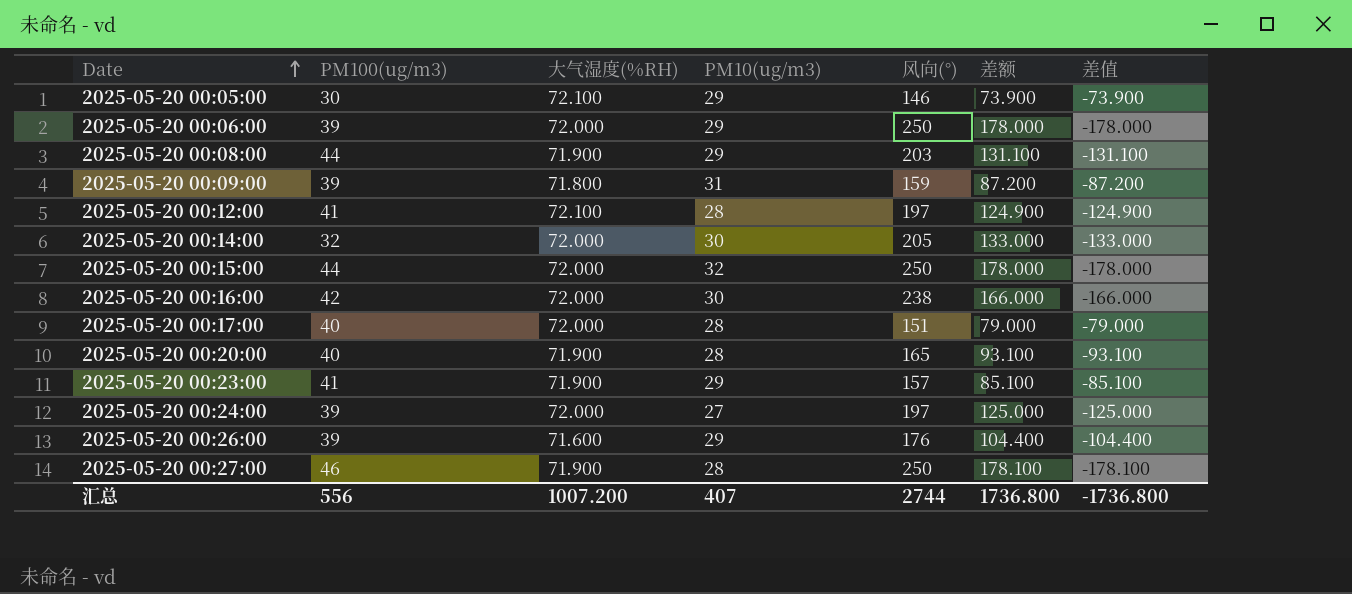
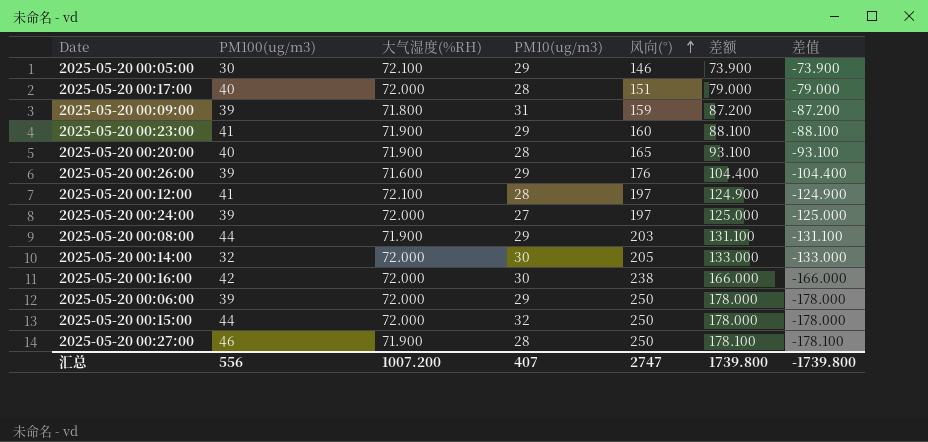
row order: Date ascending -> 风向(°) ascending
2025-05-20 00:23:00 | 风向(°): 157 -> 160
2025-05-20 00:23:00 | 差额: 85.100 -> 88.100
2025-05-20 00:23:00 | 差值: -85.100 -> -88.100
汇总 | 风向(°): 2744 -> 2747
汇总 | 差额: 1736.800 -> 1739.800
汇总 | 差值: -1736.800 -> -1739.800

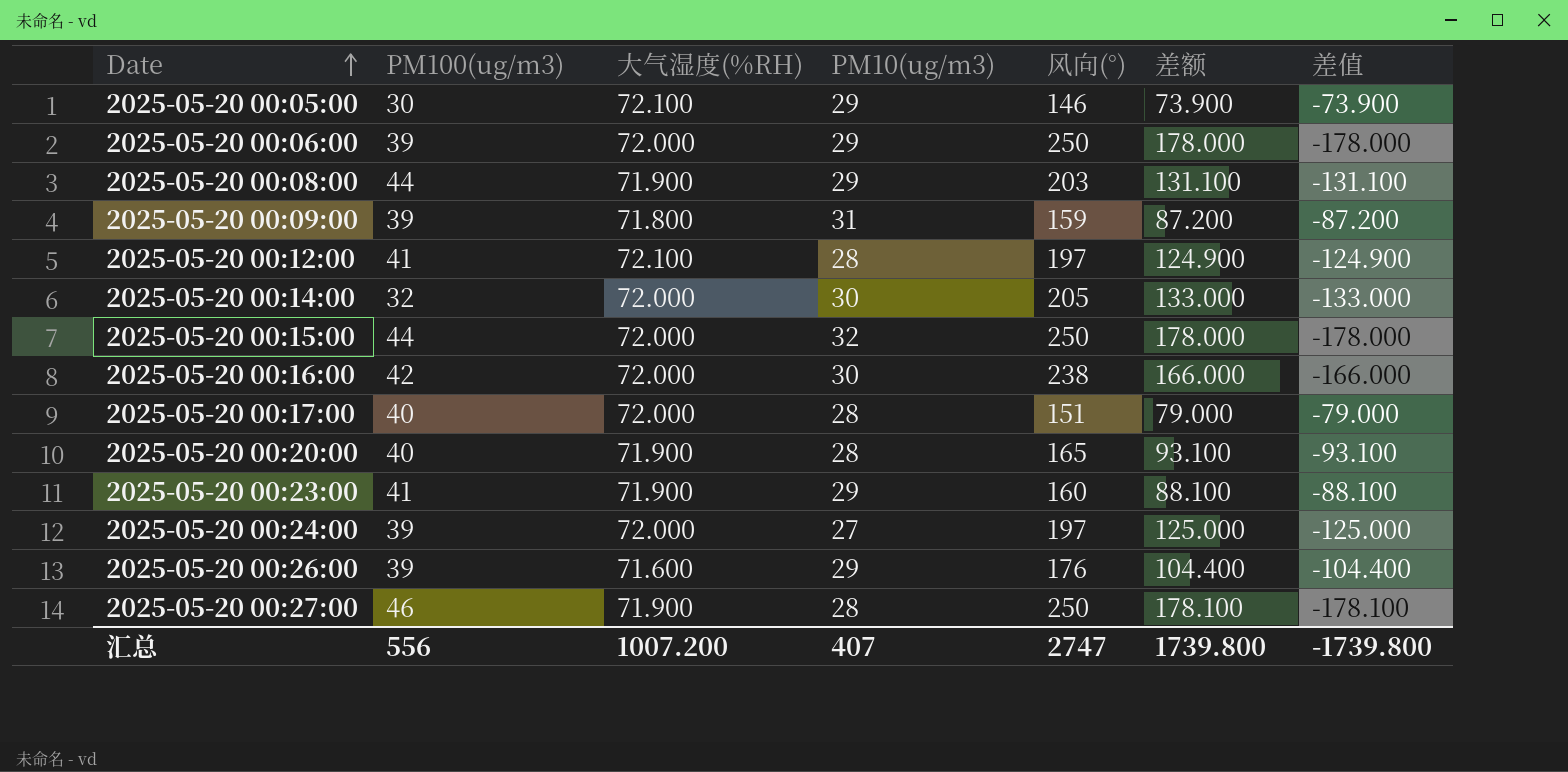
row order: 风向(°) ascending -> Date ascending

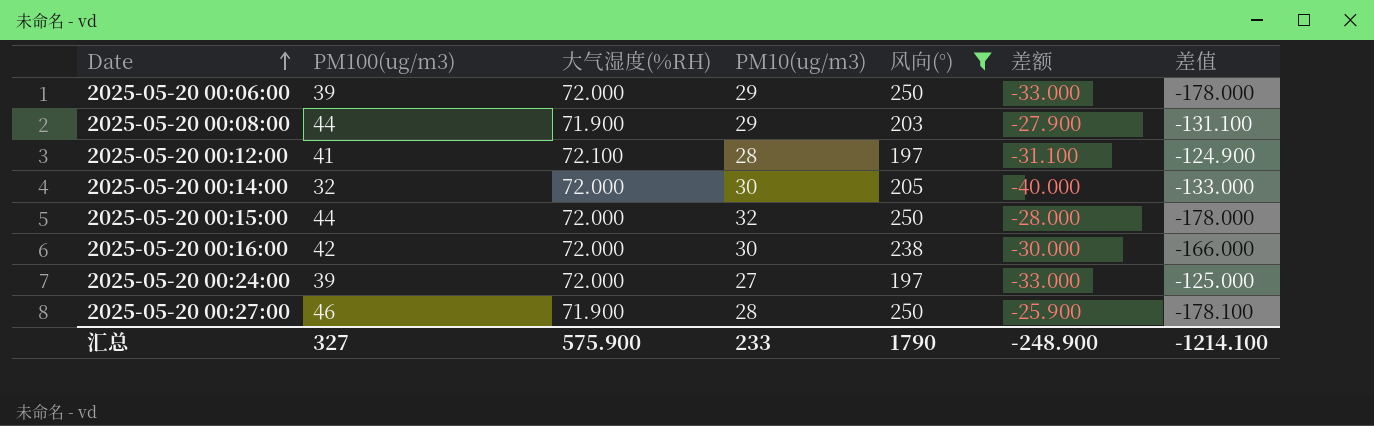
filter: none -> 风向(°) >= 197
column 差额 | formula: [风向(°)] - [大气湿度(%RH)] -> [PM100(ug/m3)] - [大气湿度(%RH)]
汇总 | PM100(ug/m3): 556 -> 327
汇总 | 大气湿度(%RH): 1007.200 -> 575.900
汇总 | PM10(ug/m3): 407 -> 233
汇总 | 风向(°): 2747 -> 1790
汇总 | 差额: 1739.800 -> -248.900
汇总 | 差值: -1739.800 -> -1214.100

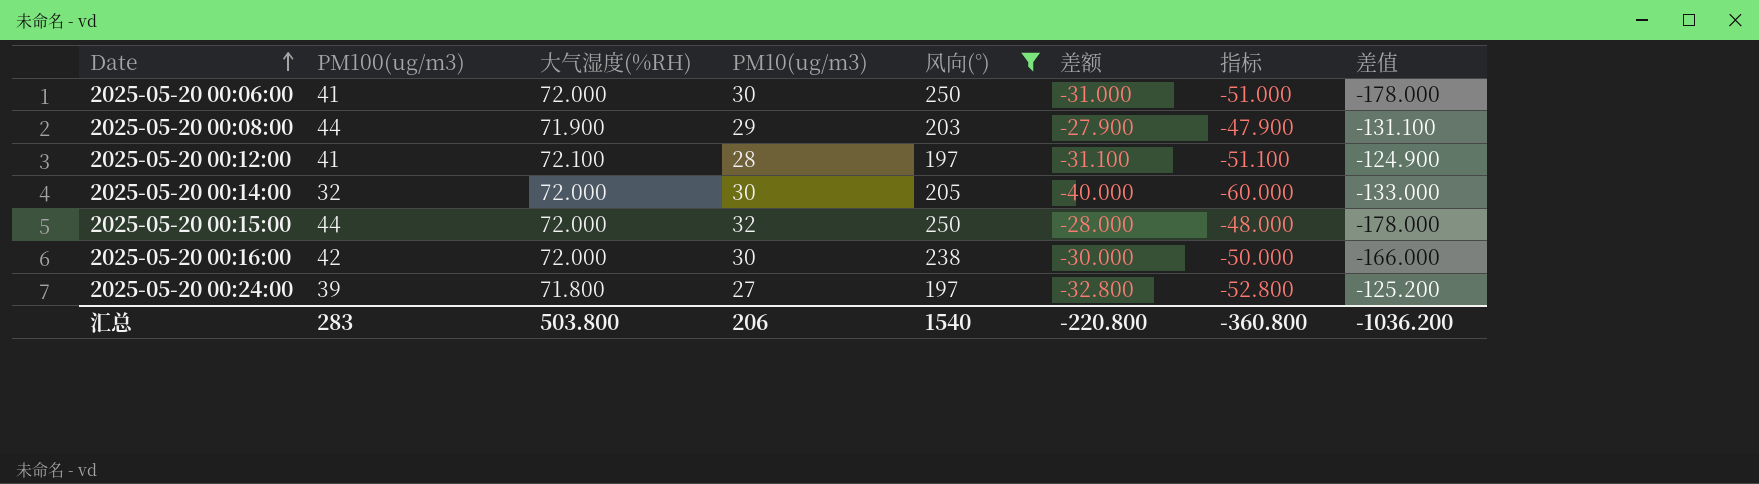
column 指标 | formula: none -> [差额] - 20
row 2025-05-20 00:27:00: 46 | 71.900 | 28 | 250 | -25.900 | -178.100 -> none
2025-05-20 00:06:00 | PM100(ug/m3): 39 -> 41
2025-05-20 00:06:00 | PM10(ug/m3): 29 -> 30
2025-05-20 00:06:00 | 差额: -33.000 -> -31.000
2025-05-20 00:24:00 | 大气湿度(%RH): 72.000 -> 71.800
2025-05-20 00:24:00 | 差额: -33.000 -> -32.800
2025-05-20 00:24:00 | 差值: -125.000 -> -125.200
汇总 | PM100(ug/m3): 327 -> 283
汇总 | 大气湿度(%RH): 575.900 -> 503.800
汇总 | PM10(ug/m3): 233 -> 206
汇总 | 风向(°): 1790 -> 1540
汇总 | 差额: -248.900 -> -220.800
汇总 | 差值: -1214.100 -> -1036.200

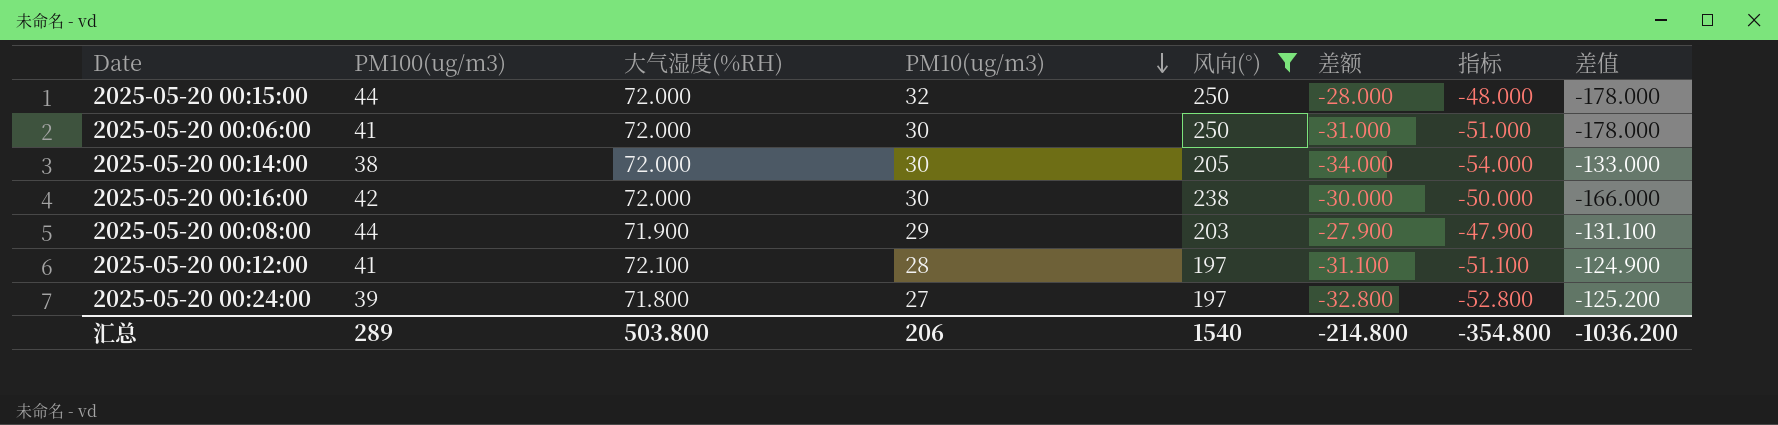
row order: Date ascending -> PM10(ug/m3) descending
2025-05-20 00:14:00 | PM100(ug/m3): 32 -> 38
2025-05-20 00:14:00 | 差额: -40.000 -> -34.000
2025-05-20 00:14:00 | 指标: -60.000 -> -54.000
汇总 | PM100(ug/m3): 283 -> 289
汇总 | 差额: -220.800 -> -214.800
汇总 | 指标: -360.800 -> -354.800

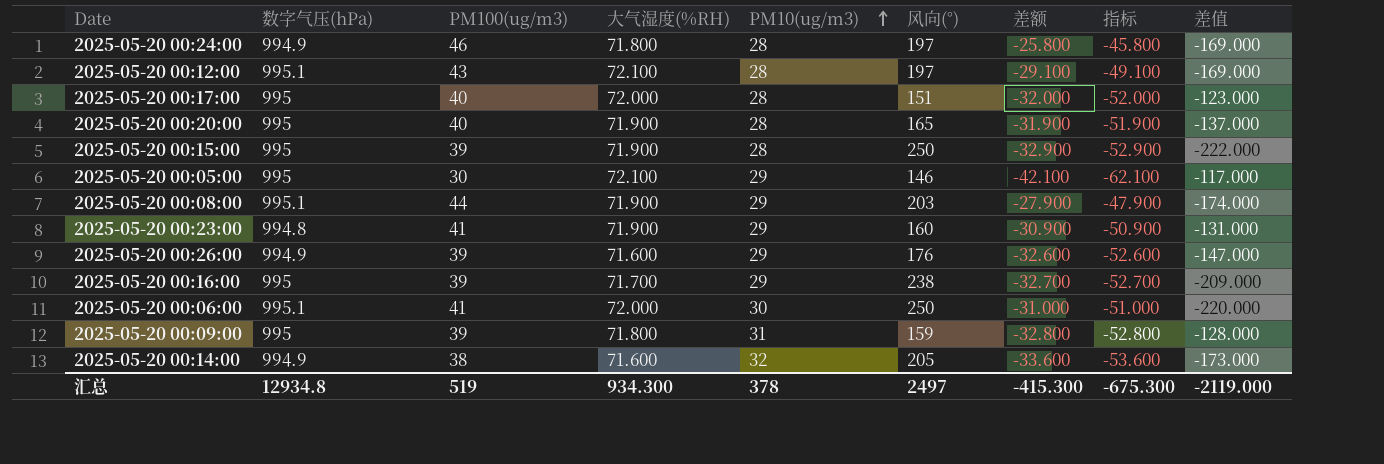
filter: 风向(°) >= 197 -> none
row order: PM10(ug/m3) descending -> PM10(ug/m3) ascending
column 数字气压(hPa) | position: none -> 2
column 差值 | formula: [大气湿度(%RH)] - [风向(°)] -> [PM10(ug/m3)] - [风向(°)]
2025-05-20 00:24:00 | PM100(ug/m3): 39 -> 46
2025-05-20 00:24:00 | PM10(ug/m3): 27 -> 28
2025-05-20 00:24:00 | 差额: -32.800 -> -25.800
2025-05-20 00:24:00 | 指标: -52.800 -> -45.800
2025-05-20 00:12:00 | PM100(ug/m3): 41 -> 43
2025-05-20 00:12:00 | 差额: -31.100 -> -29.100
2025-05-20 00:12:00 | 指标: -51.100 -> -49.100
2025-05-20 00:15:00 | PM100(ug/m3): 44 -> 39
2025-05-20 00:15:00 | 大气湿度(%RH): 72.000 -> 71.900
2025-05-20 00:15:00 | PM10(ug/m3): 32 -> 28
2025-05-20 00:15:00 | 差额: -28.000 -> -32.900
2025-05-20 00:15:00 | 指标: -48.000 -> -52.900
2025-05-20 00:16:00 | PM100(ug/m3): 42 -> 39
2025-05-20 00:16:00 | 大气湿度(%RH): 72.000 -> 71.700
2025-05-20 00:16:00 | PM10(ug/m3): 30 -> 29
2025-05-20 00:16:00 | 差额: -30.000 -> -32.700
2025-05-20 00:16:00 | 指标: -50.000 -> -52.700
2025-05-20 00:14:00 | 大气湿度(%RH): 72.000 -> 71.600
2025-05-20 00:14:00 | PM10(ug/m3): 30 -> 32
2025-05-20 00:14:00 | 差额: -34.000 -> -33.600
2025-05-20 00:14:00 | 指标: -54.000 -> -53.600
汇总 | PM100(ug/m3): 289 -> 519
汇总 | 大气湿度(%RH): 503.800 -> 934.300
汇总 | PM10(ug/m3): 206 -> 378
汇总 | 风向(°): 1540 -> 2497
汇总 | 差额: -214.800 -> -415.300
汇总 | 指标: -354.800 -> -675.300
汇总 | 差值: -1036.200 -> -2119.000

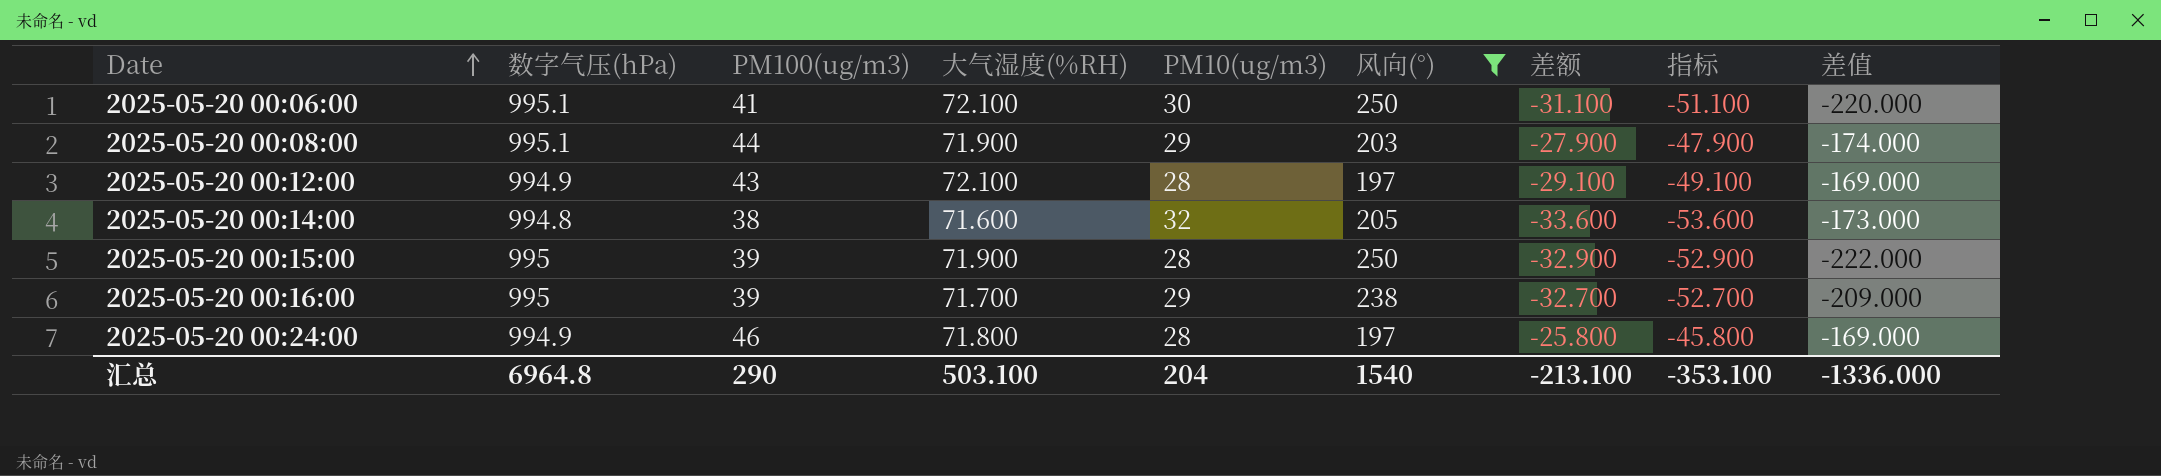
filter: none -> 风向(°) >= 197
row order: PM10(ug/m3) ascending -> Date ascending
2025-05-20 00:06:00 | 大气湿度(%RH): 72.000 -> 72.100
2025-05-20 00:06:00 | 差额: -31.000 -> -31.100
2025-05-20 00:06:00 | 指标: -51.000 -> -51.100
2025-05-20 00:12:00 | 数字气压(hPa): 995.1 -> 994.9
2025-05-20 00:14:00 | 数字气压(hPa): 994.9 -> 994.8
汇总 | 数字气压(hPa): 12934.8 -> 6964.8
汇总 | PM100(ug/m3): 519 -> 290
汇总 | 大气湿度(%RH): 934.300 -> 503.100
汇总 | PM10(ug/m3): 378 -> 204
汇总 | 风向(°): 2497 -> 1540
汇总 | 差额: -415.300 -> -213.100
汇总 | 指标: -675.300 -> -353.100
汇总 | 差值: -2119.000 -> -1336.000

